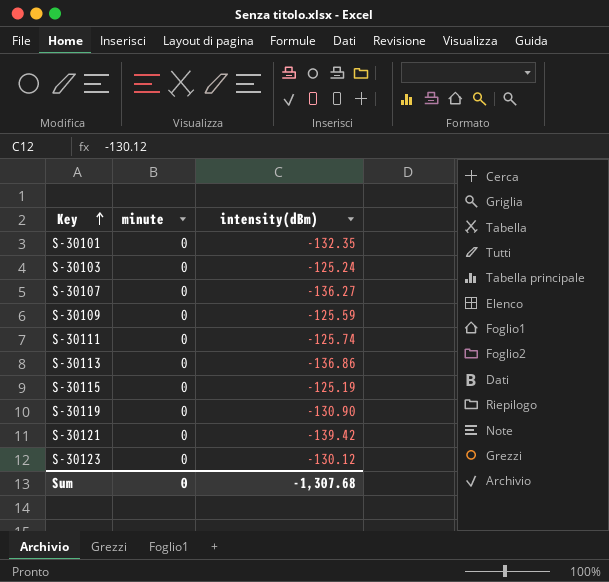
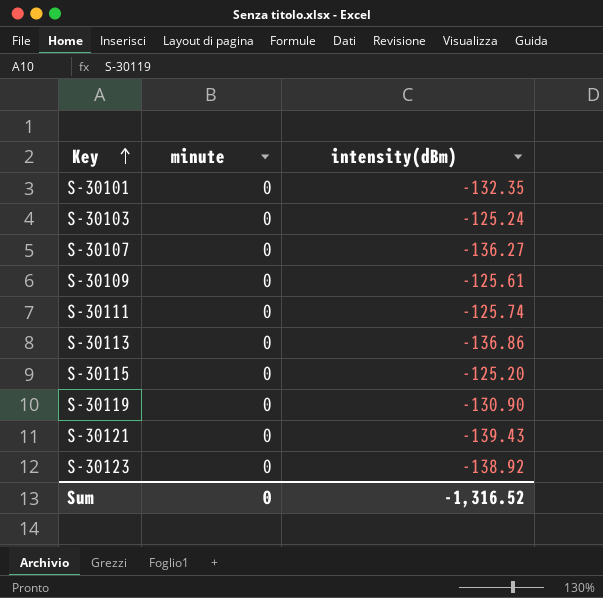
S-30109 | intensity(dBm): -125.59 -> -125.61
S-30115 | intensity(dBm): -125.19 -> -125.20
S-30121 | intensity(dBm): -139.42 -> -139.43
S-30123 | intensity(dBm): -130.12 -> -138.92
Sum | intensity(dBm): -1,307.68 -> -1,316.52

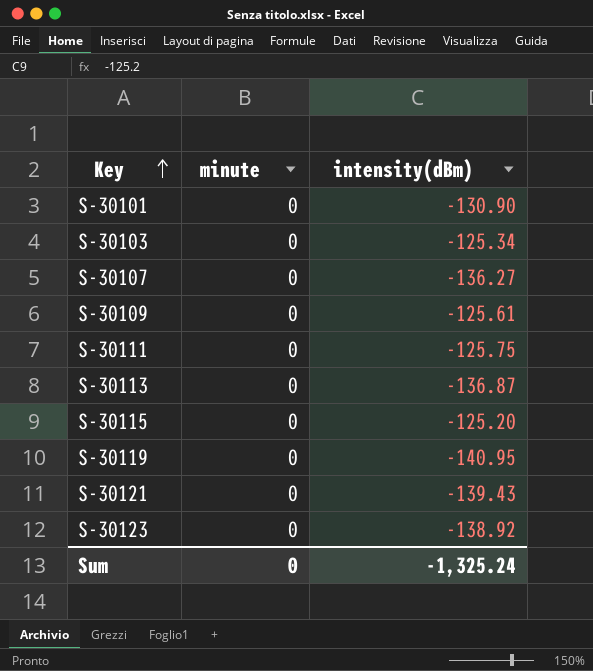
S-30101 | intensity(dBm): -132.35 -> -130.90
S-30103 | intensity(dBm): -125.24 -> -125.34
S-30111 | intensity(dBm): -125.74 -> -125.75
S-30113 | intensity(dBm): -136.86 -> -136.87
S-30119 | intensity(dBm): -130.90 -> -140.95
Sum | intensity(dBm): -1,316.52 -> -1,325.24

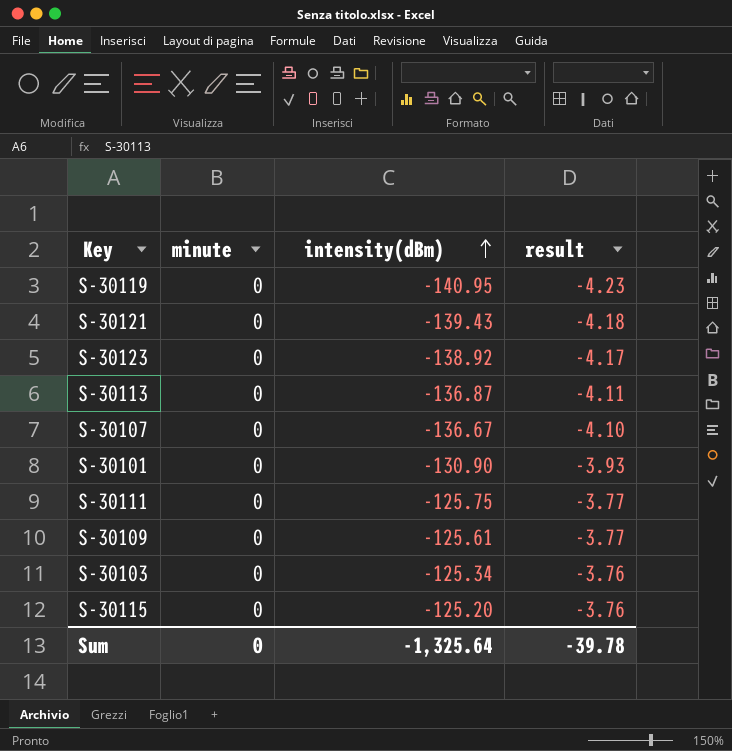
row order: Key ascending -> intensity(dBm) ascending
column result | formula: none -> [intensity(dBm)] * 0.03
S-30107 | intensity(dBm): -136.27 -> -136.67
Sum | intensity(dBm): -1,325.24 -> -1,325.64

